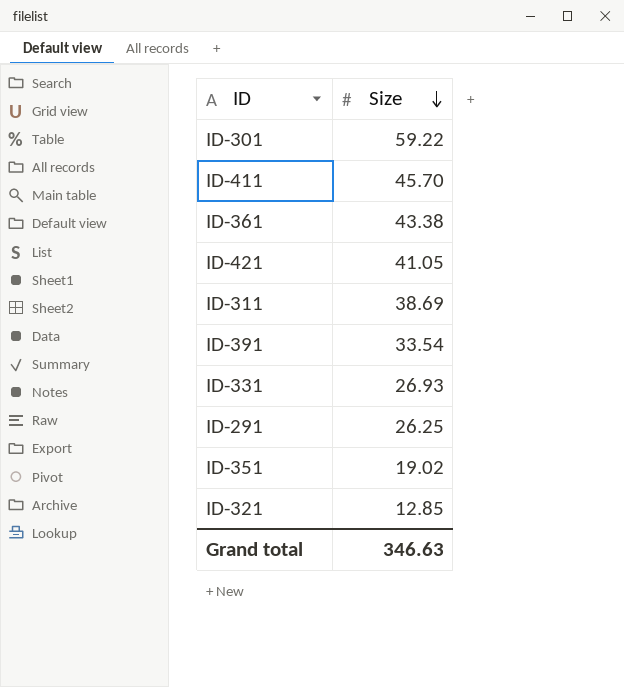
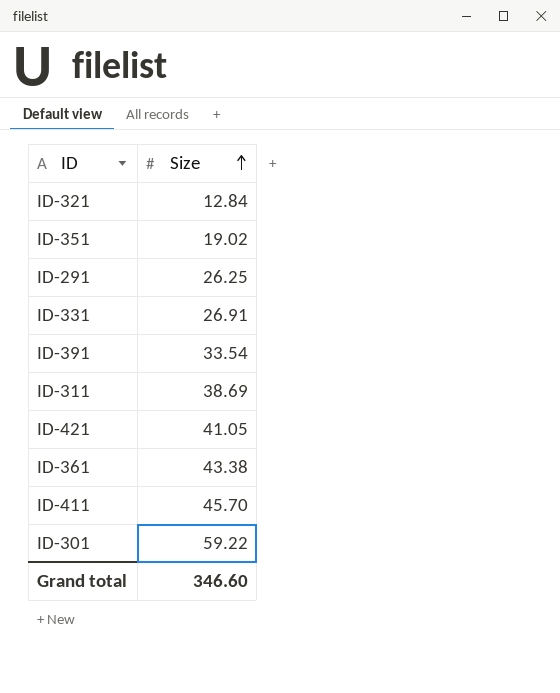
row order: Size descending -> Size ascending
ID-321 | Size: 12.85 -> 12.84
ID-331 | Size: 26.93 -> 26.91
Grand total | Size: 346.63 -> 346.60

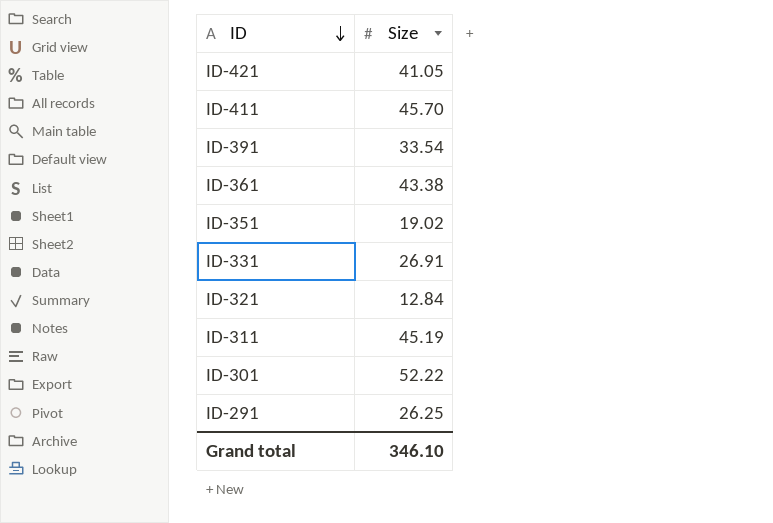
row order: Size ascending -> ID descending
ID-311 | Size: 38.69 -> 45.19
ID-301 | Size: 59.22 -> 52.22
Grand total | Size: 346.60 -> 346.10

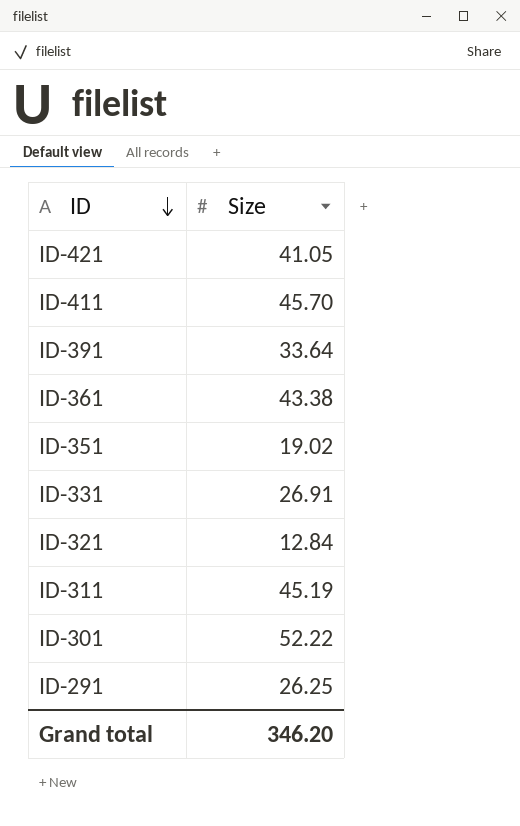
ID-391 | Size: 33.54 -> 33.64
Grand total | Size: 346.10 -> 346.20

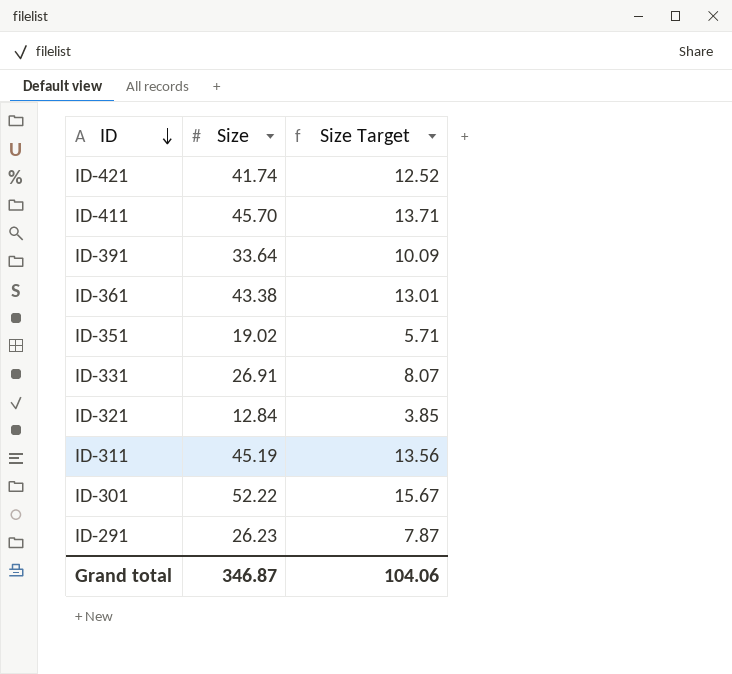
column Size Target | formula: none -> [Size] * 0.3
ID-421 | Size: 41.05 -> 41.74
ID-291 | Size: 26.25 -> 26.23
Grand total | Size: 346.20 -> 346.87

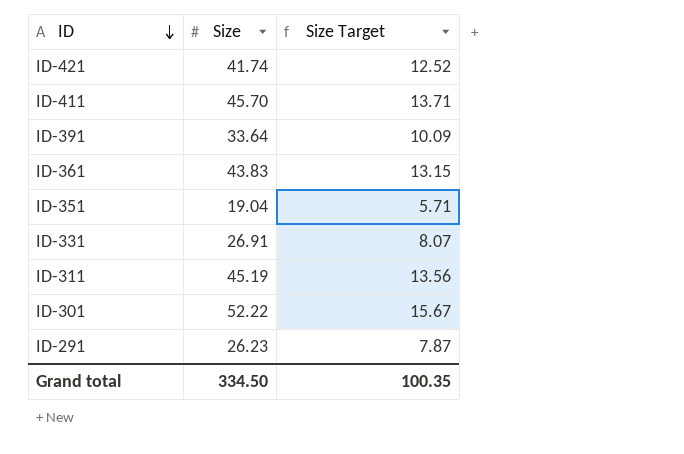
row ID-321: 12.84 | 3.85 -> none
ID-361 | Size: 43.38 -> 43.83
ID-361 | Size Target: 13.01 -> 13.15
ID-351 | Size: 19.02 -> 19.04
Grand total | Size: 346.87 -> 334.50
Grand total | Size Target: 104.06 -> 100.35

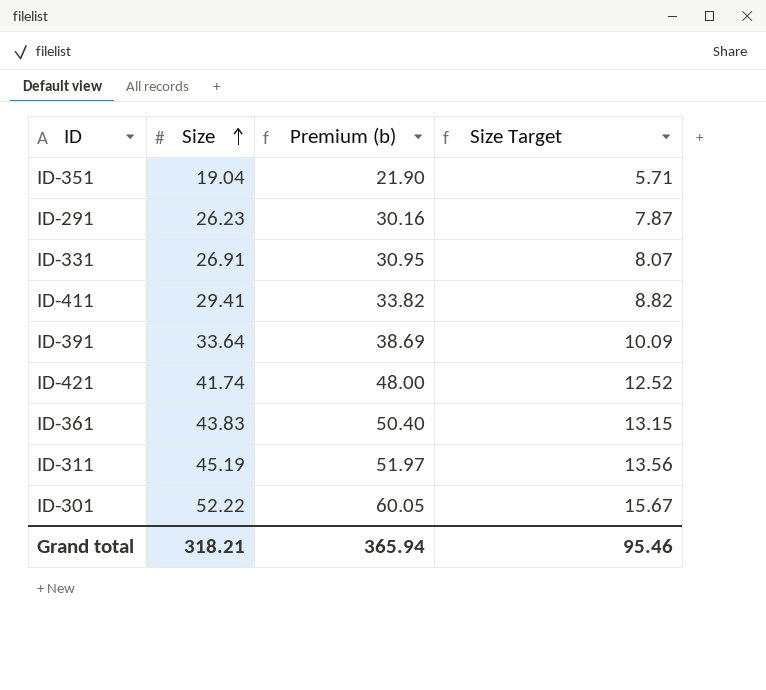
row order: ID descending -> Size ascending
column Premium (b) | formula: none -> [Size] * 1.15
ID-411 | Size: 45.70 -> 29.41
ID-411 | Size Target: 13.71 -> 8.82
Grand total | Size: 334.50 -> 318.21
Grand total | Size Target: 100.35 -> 95.46

